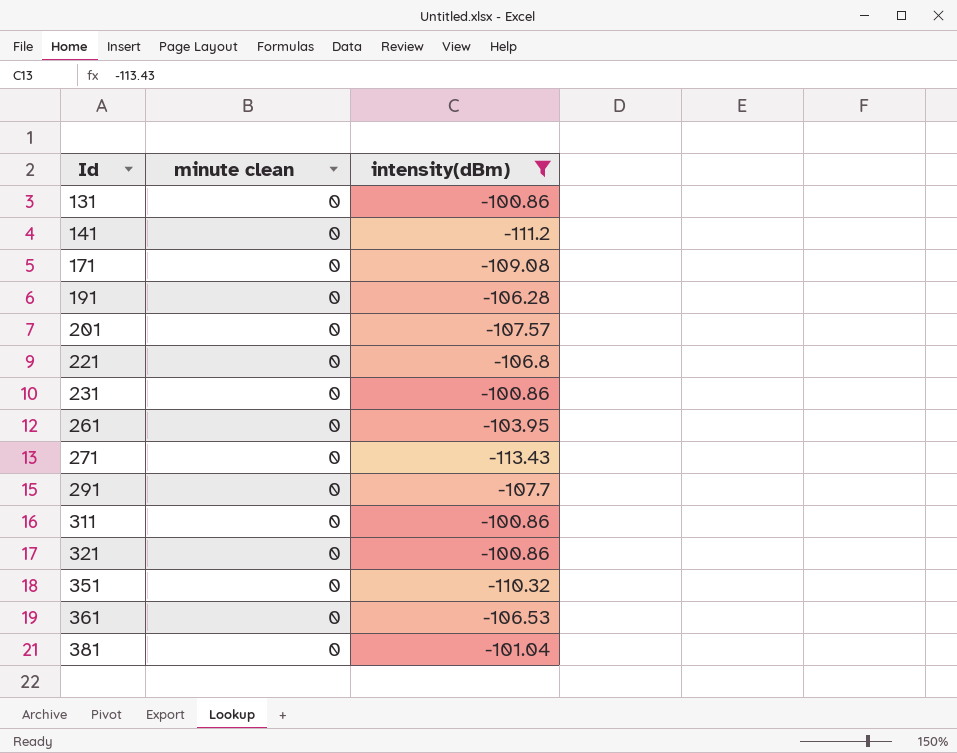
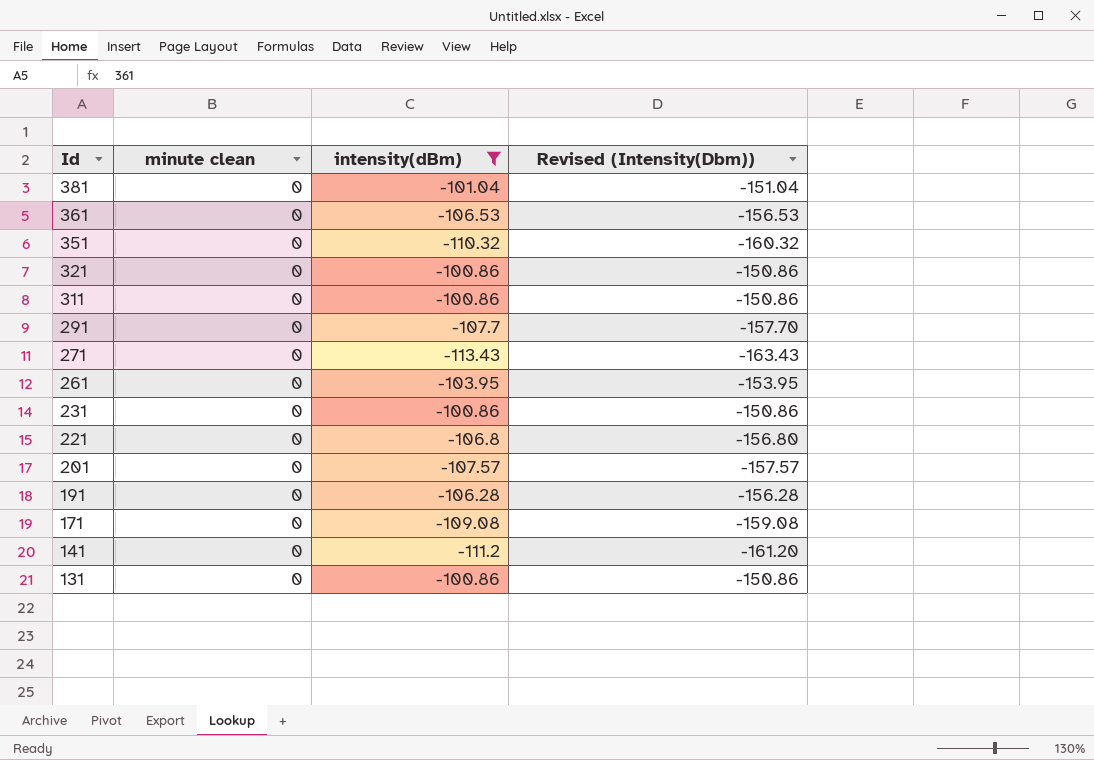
row order: Id ascending -> Id descending
column Revised (Intensity(Dbm)) | formula: none -> [intensity(dBm)] - 50

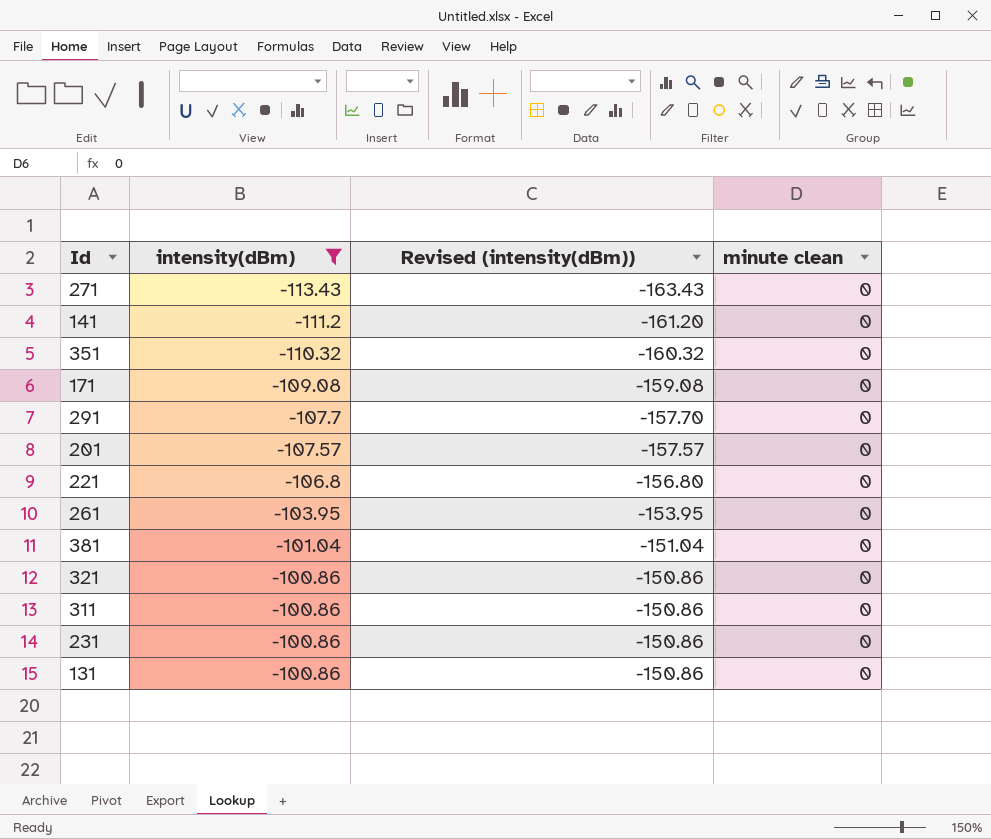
row order: Id descending -> intensity(dBm) ascending
column name: Revised (Intensity(Dbm)) -> Revised (intensity(dBm))
column minute clean | position: 2 -> 4
row 361: 0 | -106.53 | -156.53 -> none
row 191: 0 | -106.28 | -156.28 -> none

